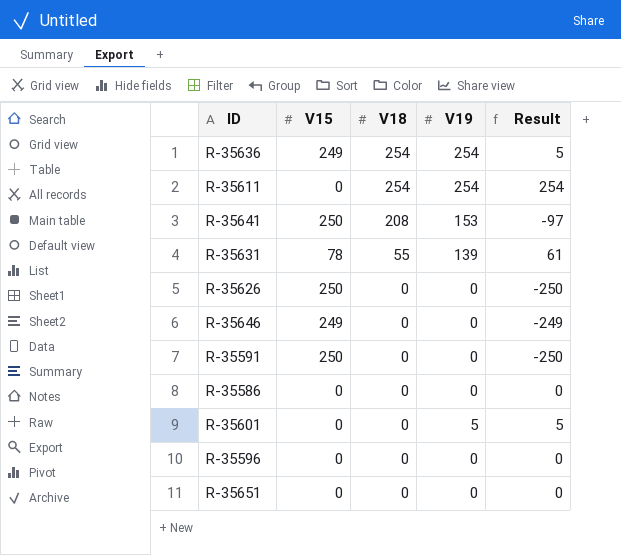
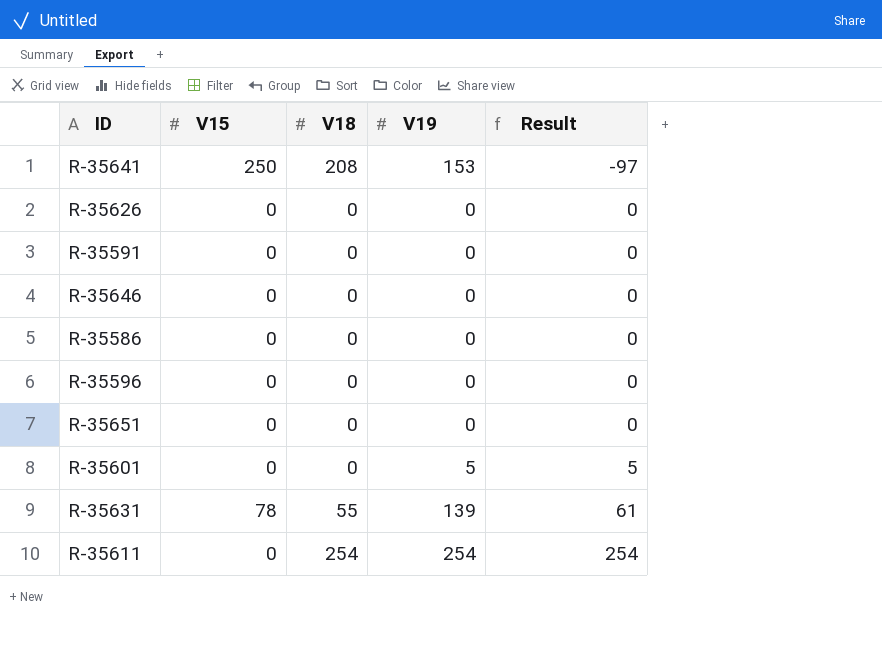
row order: V18 descending -> Result ascending
row R-35636: 249 | 254 | 254 | 5 -> none
R-35626 | V15: 250 -> 0
R-35626 | Result: -250 -> 0
R-35591 | V15: 250 -> 0
R-35591 | Result: -250 -> 0
R-35646 | V15: 249 -> 0
R-35646 | Result: -249 -> 0

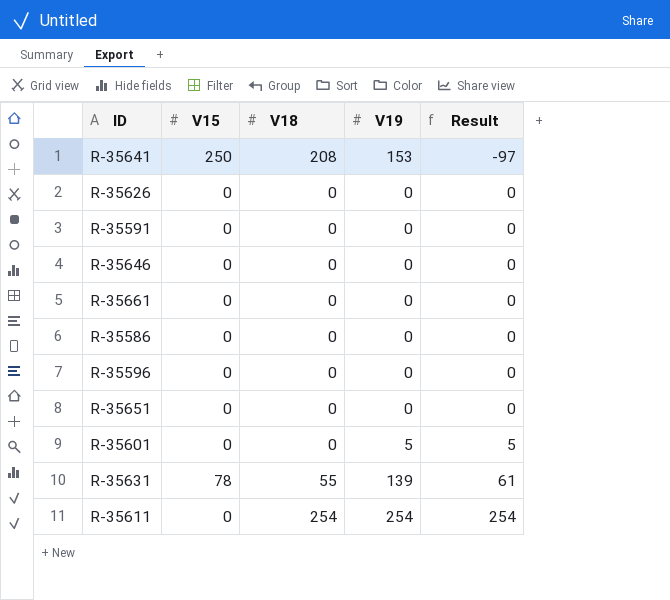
row R-35661: none -> 0 | 0 | 0 | 0

